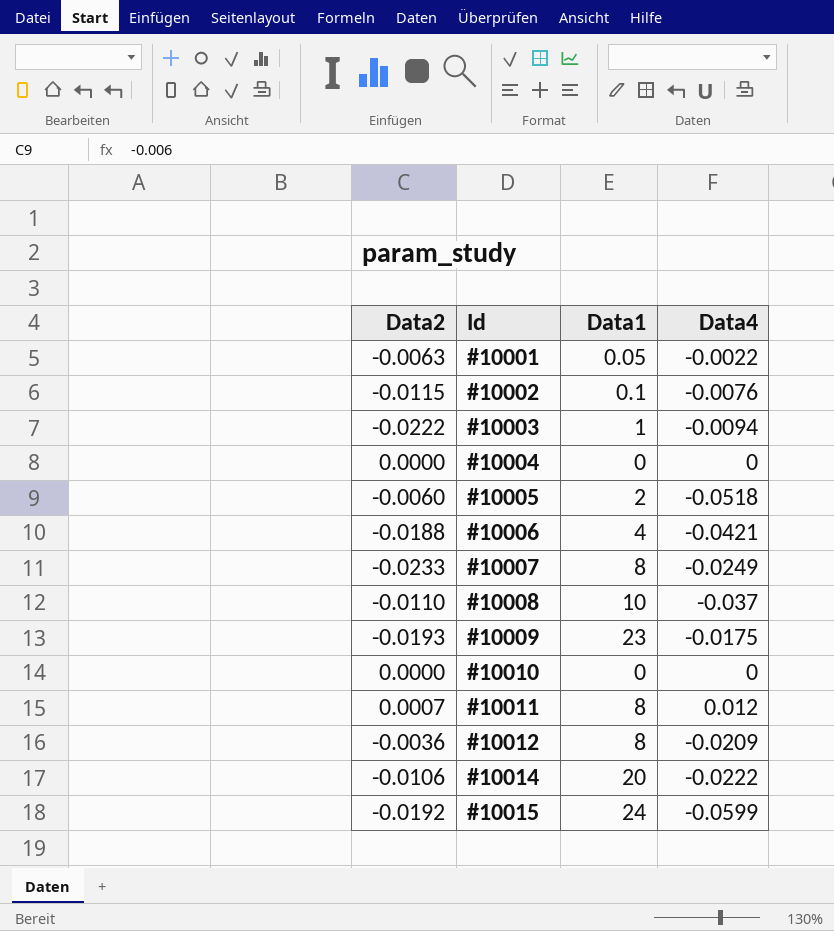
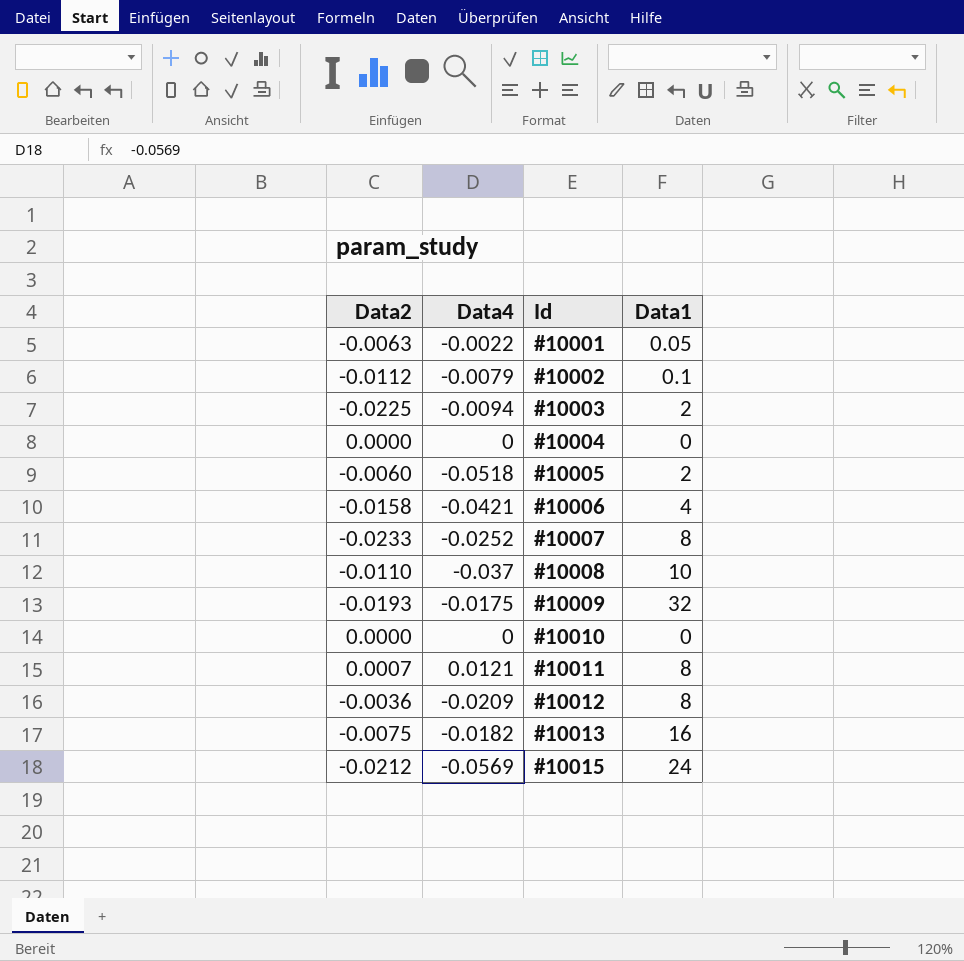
column Data4 | position: 4 -> 2
row #10014: -0.0106 | 20 | -0.0222 -> none
#10002 | Data2: -0.0115 -> -0.0112
#10002 | Data4: -0.0076 -> -0.0079
#10003 | Data2: -0.0222 -> -0.0225
#10003 | Data1: 1 -> 2
#10006 | Data2: -0.0188 -> -0.0158
#10007 | Data4: -0.0249 -> -0.0252
#10009 | Data1: 23 -> 32
#10011 | Data4: 0.012 -> 0.0121
row #10013: none -> -0.0075 | -0.0182 | 16
#10015 | Data2: -0.0192 -> -0.0212
#10015 | Data4: -0.0599 -> -0.0569

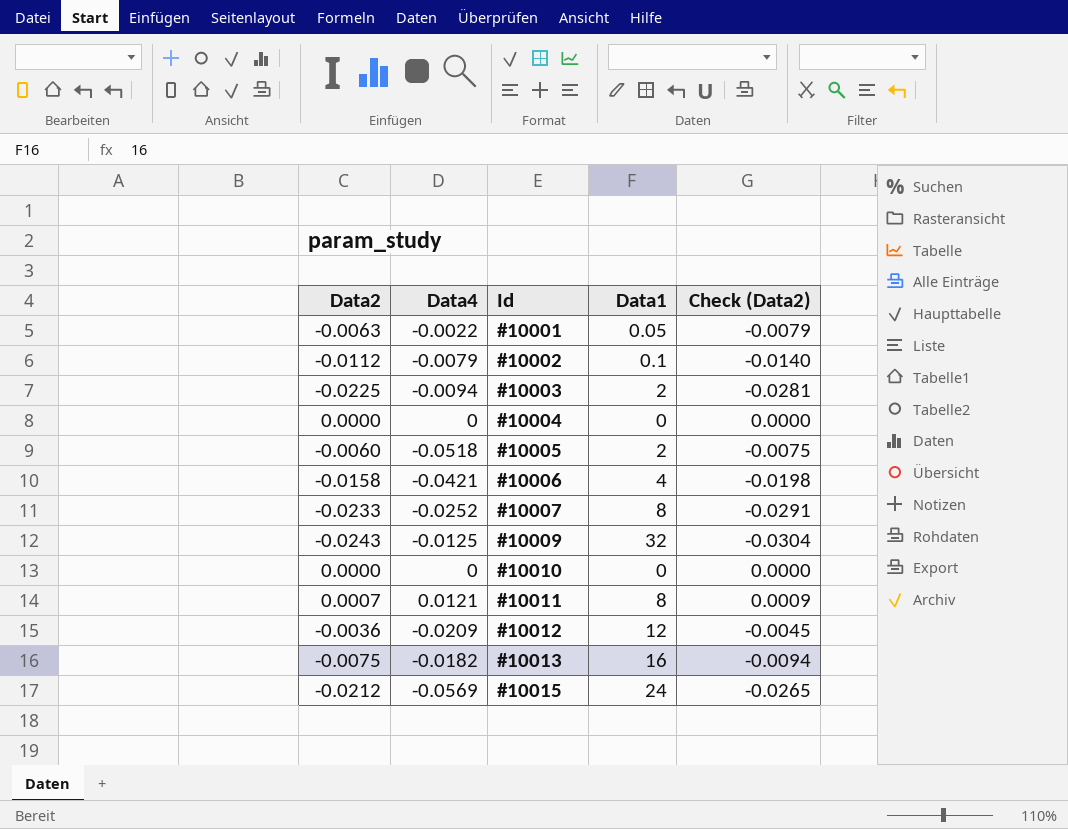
column Check (Data2) | formula: none -> [Data2] * 1.25
row #10008: -0.0110 | -0.037 | 10 -> none
#10009 | Data2: -0.0193 -> -0.0243
#10009 | Data4: -0.0175 -> -0.0125
#10012 | Data1: 8 -> 12

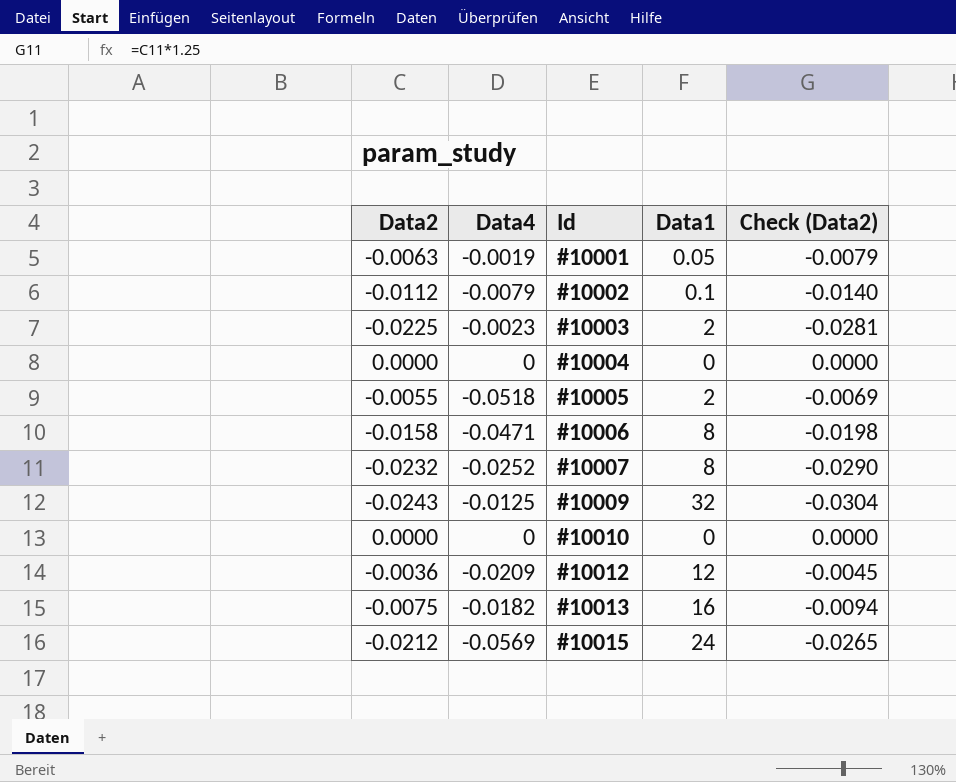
row #10011: 0.0007 | 0.0121 | 8 | 0.0009 -> none
#10001 | Data4: -0.0022 -> -0.0019
#10003 | Data4: -0.0094 -> -0.0023
#10005 | Data2: -0.0060 -> -0.0055
#10005 | Check (Data2): -0.0075 -> -0.0069
#10006 | Data4: -0.0421 -> -0.0471
#10006 | Data1: 4 -> 8
#10007 | Data2: -0.0233 -> -0.0232
#10007 | Check (Data2): -0.0291 -> -0.0290

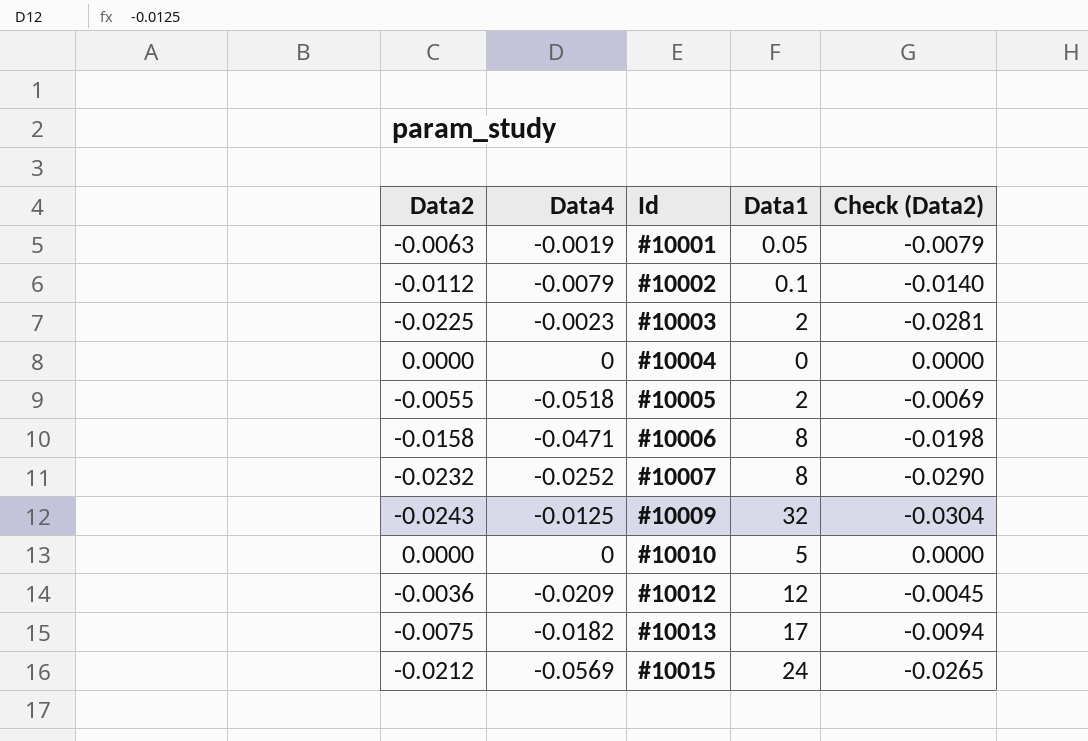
#10010 | Data1: 0 -> 5
#10013 | Data1: 16 -> 17

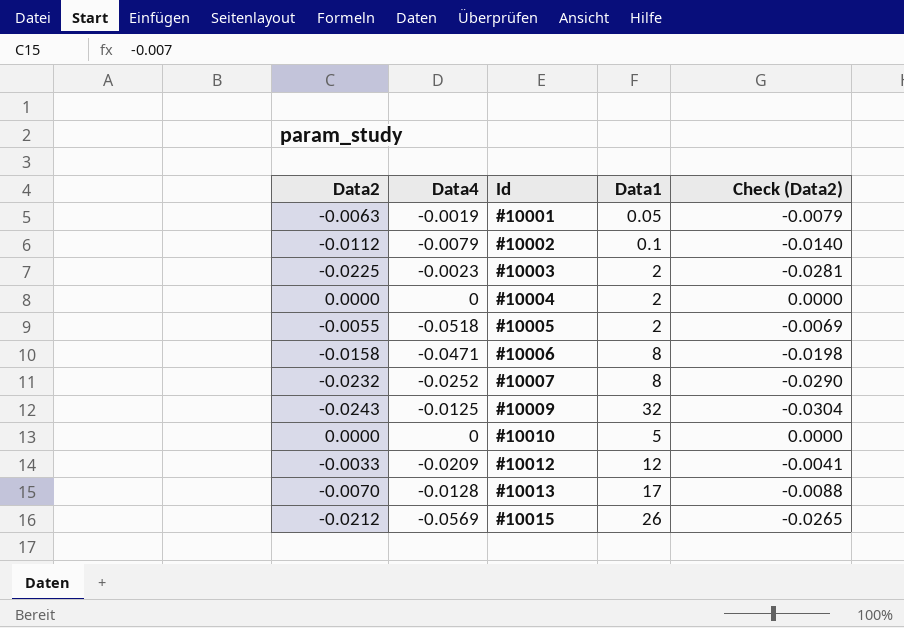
#10004 | Data1: 0 -> 2
#10012 | Data2: -0.0036 -> -0.0033
#10012 | Check (Data2): -0.0045 -> -0.0041
#10013 | Data2: -0.0075 -> -0.0070
#10013 | Data4: -0.0182 -> -0.0128
#10013 | Check (Data2): -0.0094 -> -0.0088
#10015 | Data1: 24 -> 26

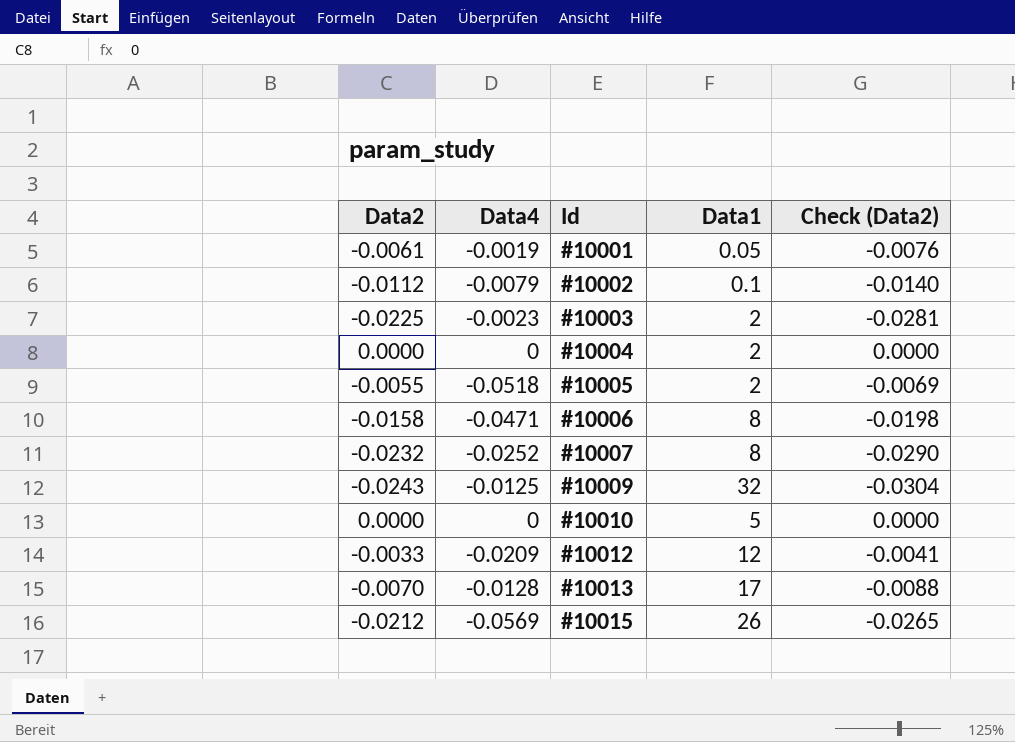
#10001 | Data2: -0.0063 -> -0.0061
#10001 | Check (Data2): -0.0079 -> -0.0076

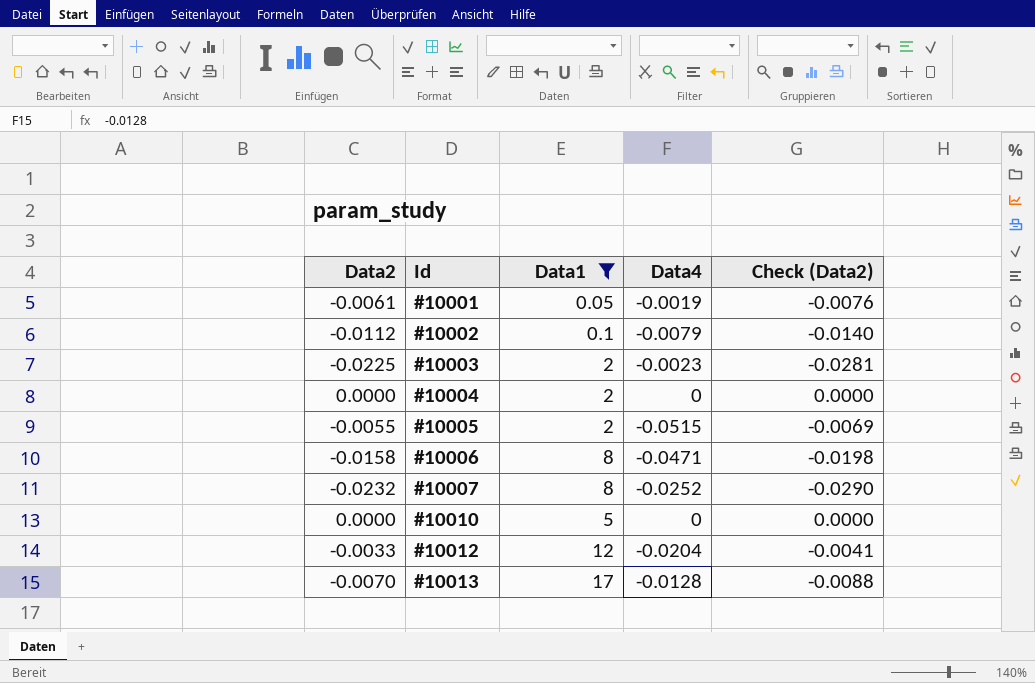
filter: none -> Data1 <= 17
column Data4 | position: 2 -> 4
#10005 | Data4: -0.0518 -> -0.0515
#10012 | Data4: -0.0209 -> -0.0204

